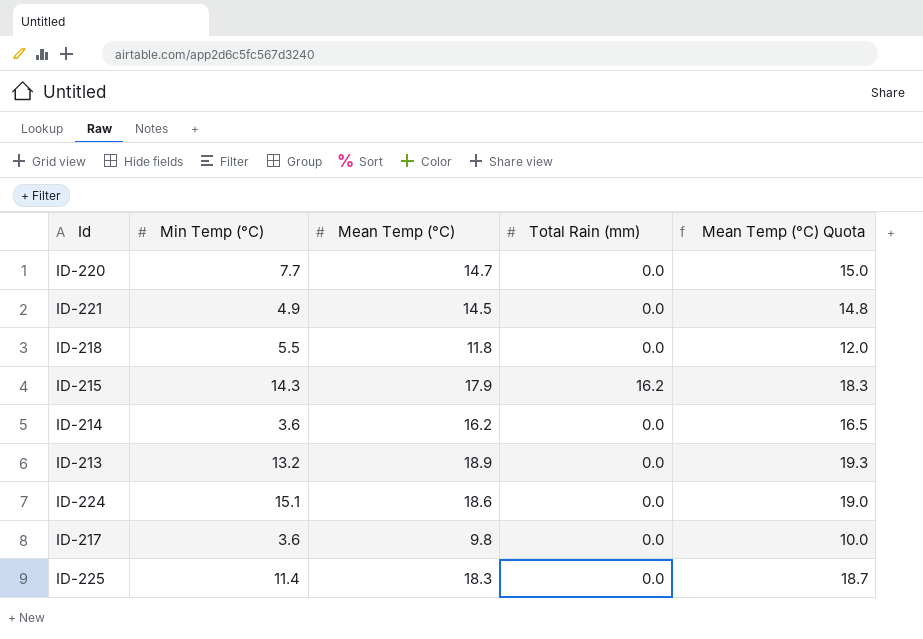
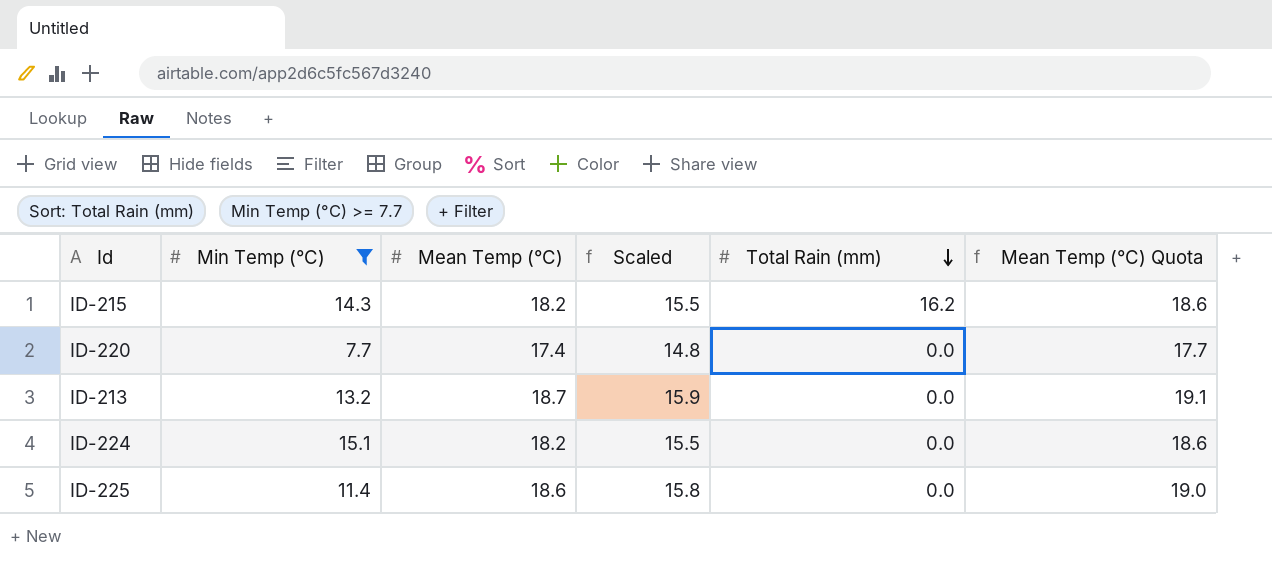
filter: none -> Min Temp (°C) >= 7.7
row order: none -> Total Rain (mm) descending
column Scaled | formula: none -> [Mean Temp (°C)] * 0.85
ID-215 | Mean Temp (°C): 17.9 -> 18.2
ID-215 | Mean Temp (°C) Quota: 18.3 -> 18.6
ID-220 | Mean Temp (°C): 14.7 -> 17.4
ID-220 | Mean Temp (°C) Quota: 15.0 -> 17.7
ID-213 | Mean Temp (°C): 18.9 -> 18.7
ID-213 | Mean Temp (°C) Quota: 19.3 -> 19.1
ID-224 | Mean Temp (°C): 18.6 -> 18.2
ID-224 | Mean Temp (°C) Quota: 19.0 -> 18.6
ID-225 | Mean Temp (°C): 18.3 -> 18.6
ID-225 | Mean Temp (°C) Quota: 18.7 -> 19.0

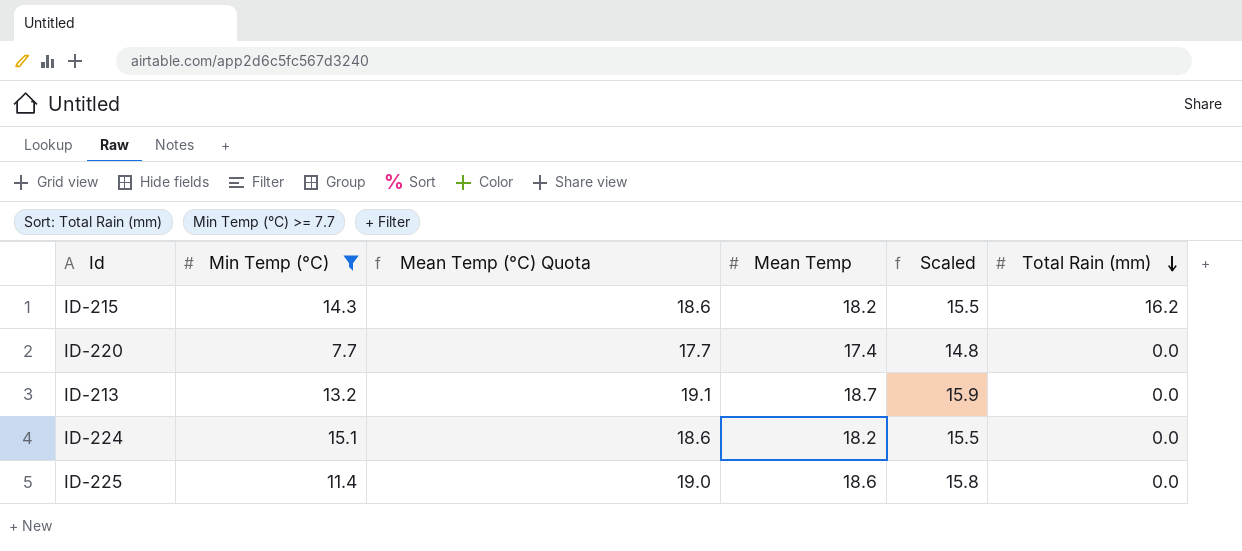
column Mean Temp (°C) Quota | position: 6 -> 3
column name: Mean Temp (°C) -> Mean Temp

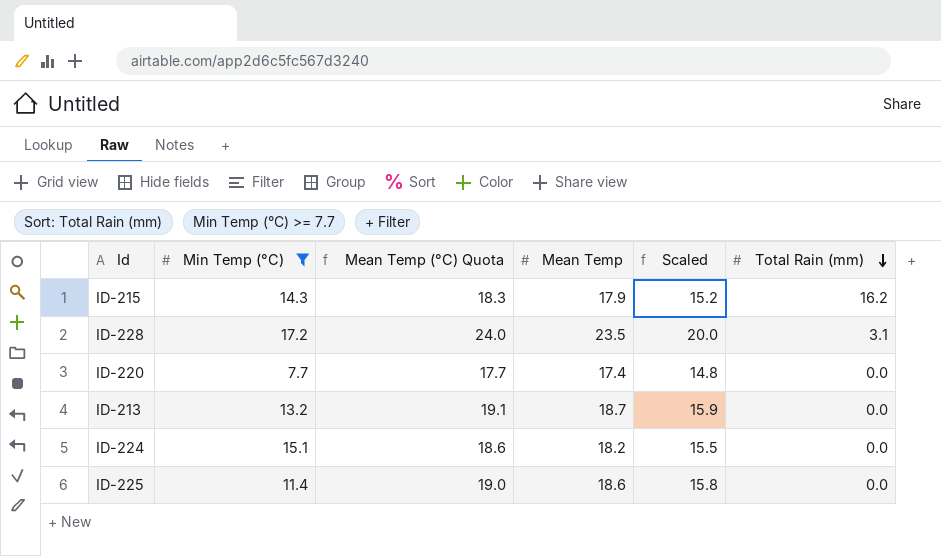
ID-215 | Mean Temp (°C) Quota: 18.6 -> 18.3
ID-215 | Mean Temp: 18.2 -> 17.9
ID-215 | Scaled: 15.5 -> 15.2
row ID-228: none -> 17.2 | 24.0 | 23.5 | 20.0 | 3.1

